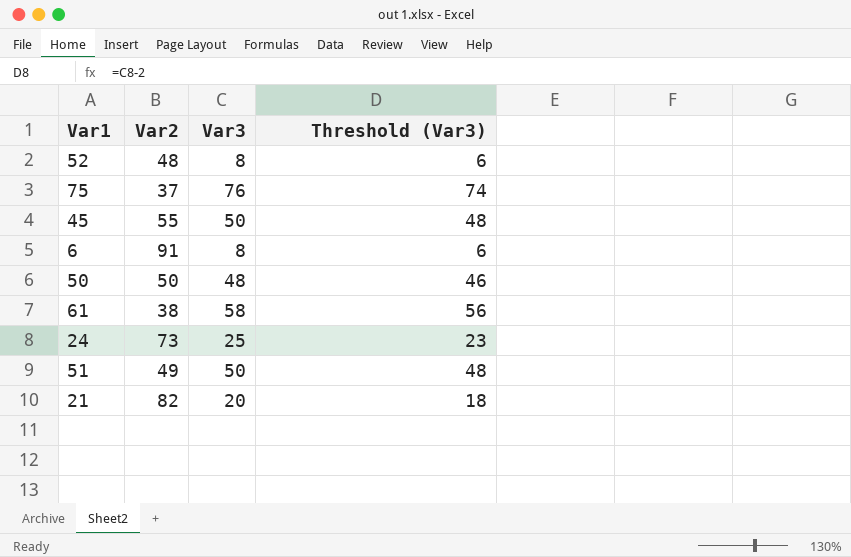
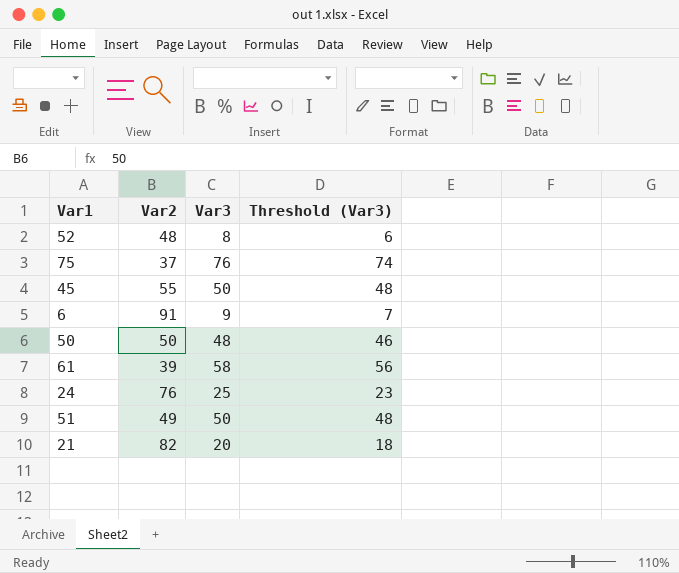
6 | Var3: 8 -> 9
6 | Threshold (Var3): 6 -> 7
61 | Var2: 38 -> 39
24 | Var2: 73 -> 76

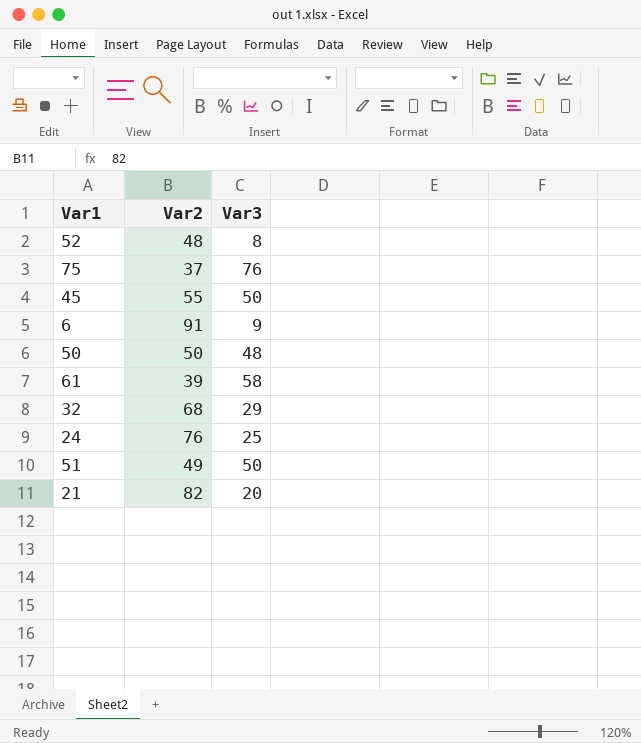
column Threshold (Var3) | formula: [Var3] - 2 -> none
row 32: none -> 68 | 29

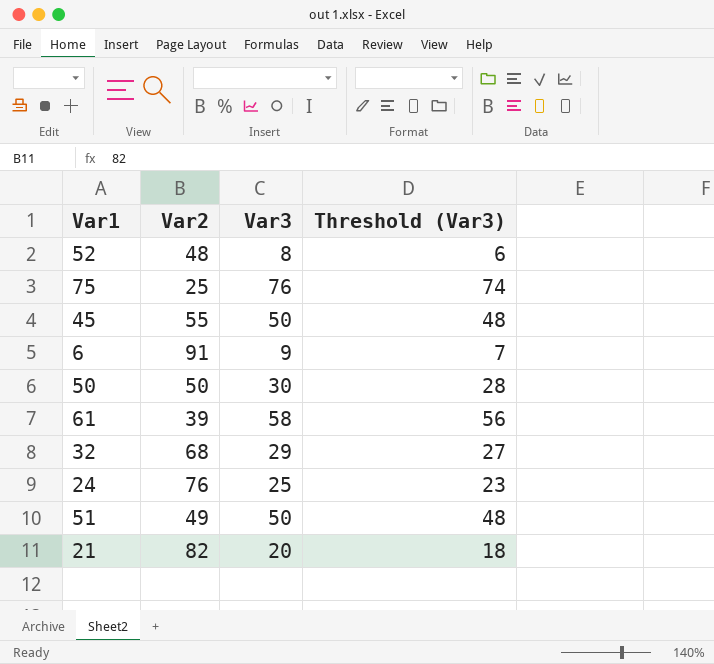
column Threshold (Var3) | formula: none -> [Var3] - 2
75 | Var2: 37 -> 25
50 | Var3: 48 -> 30

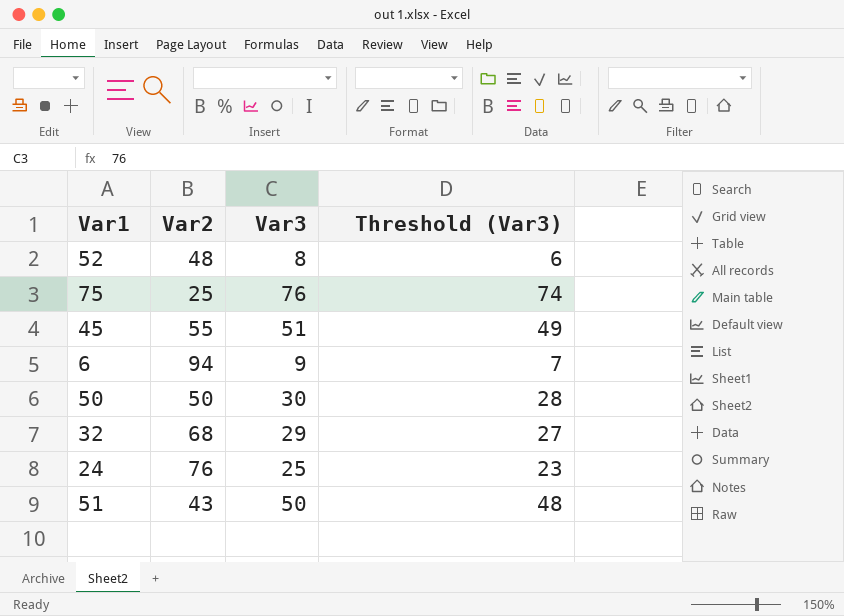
row 61: 39 | 58 | 56 -> none
row 21: 82 | 20 | 18 -> none
45 | Var3: 50 -> 51
45 | Threshold (Var3): 48 -> 49
6 | Var2: 91 -> 94
51 | Var2: 49 -> 43

